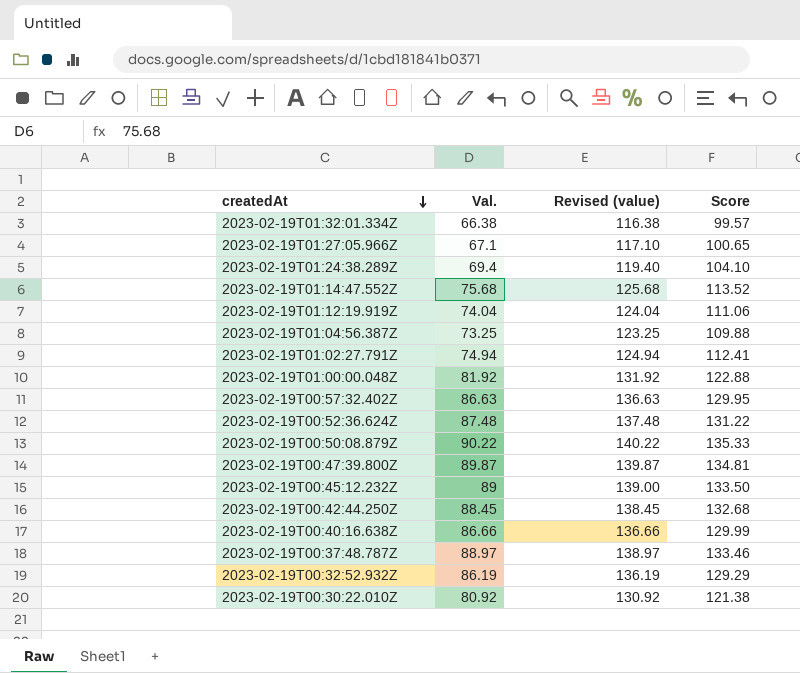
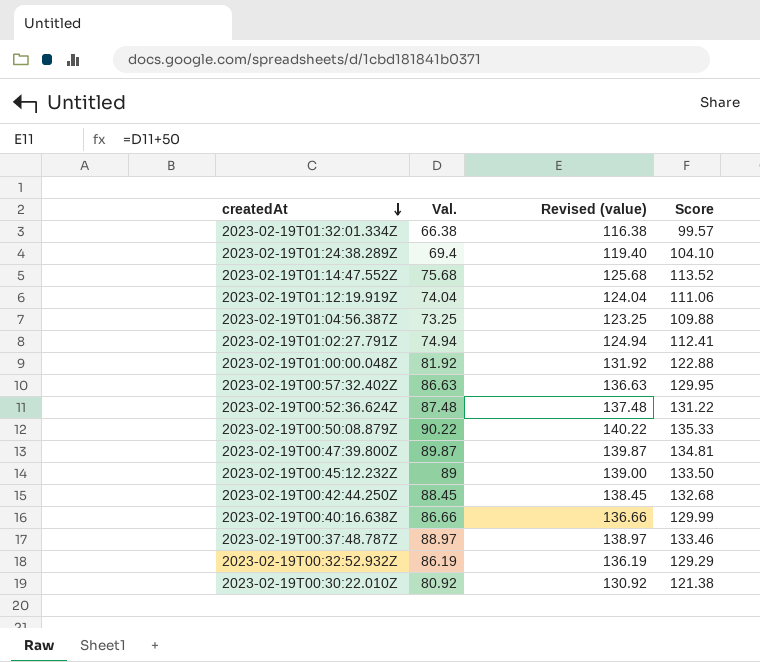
row 2023-02-19T01:27:05.966Z: 67.1 | 117.10 | 100.65 -> none

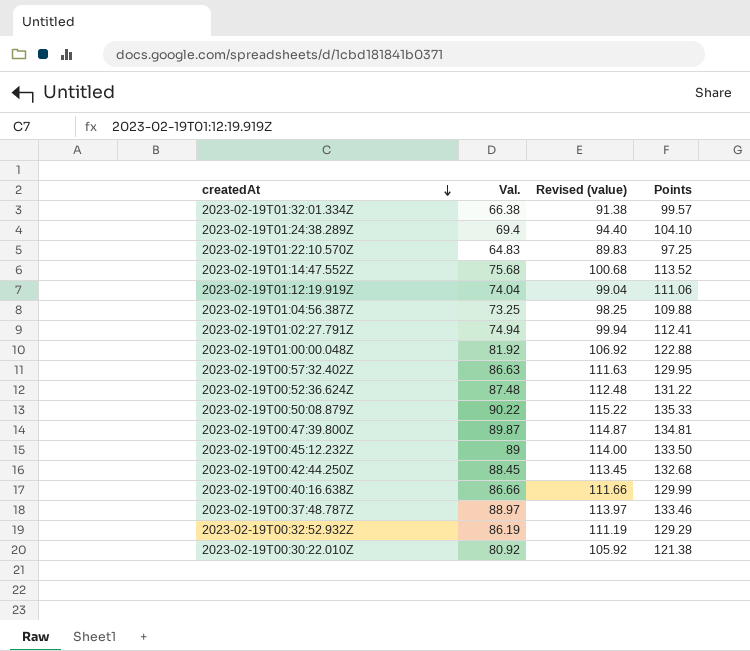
column Revised (value) | formula: [Val.] + 50 -> [Val.] + 25
column name: Score -> Points
row 2023-02-19T01:22:10.570Z: none -> 64.83 | 89.83 | 97.25

